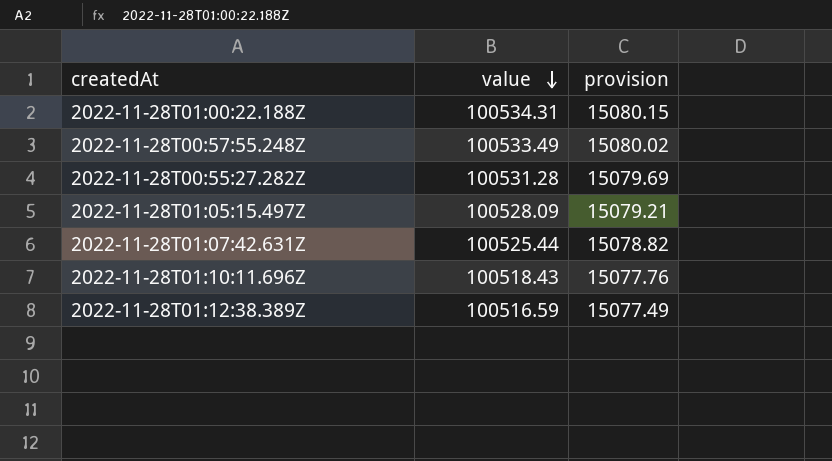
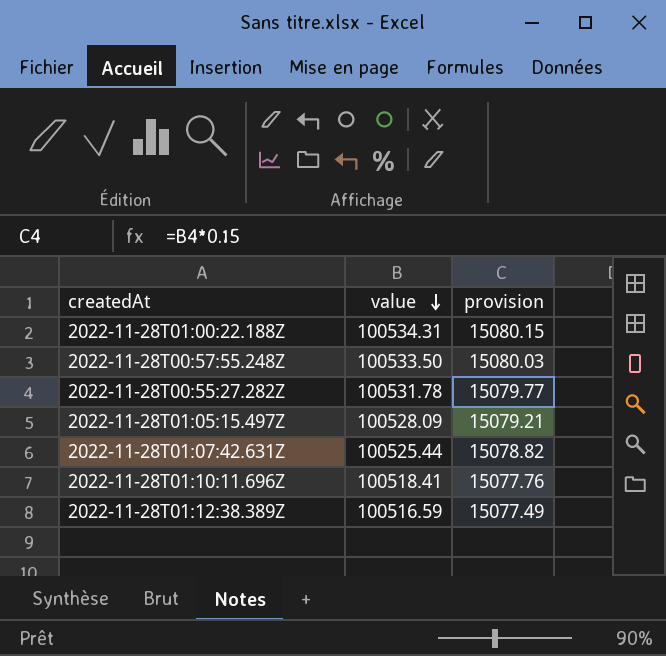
2022-11-28T00:57:55.248Z | value: 100533.49 -> 100533.50
2022-11-28T00:57:55.248Z | provision: 15080.02 -> 15080.03
2022-11-28T00:55:27.282Z | value: 100531.28 -> 100531.78
2022-11-28T00:55:27.282Z | provision: 15079.69 -> 15079.77
2022-11-28T01:10:11.696Z | value: 100518.43 -> 100518.41

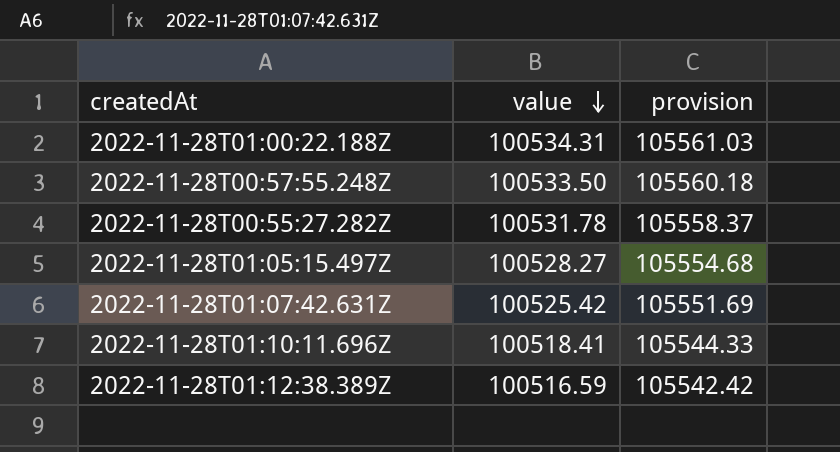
column provision | formula: [value] * 0.15 -> [value] * 1.05
2022-11-28T01:05:15.497Z | value: 100528.09 -> 100528.27
2022-11-28T01:07:42.631Z | value: 100525.44 -> 100525.42

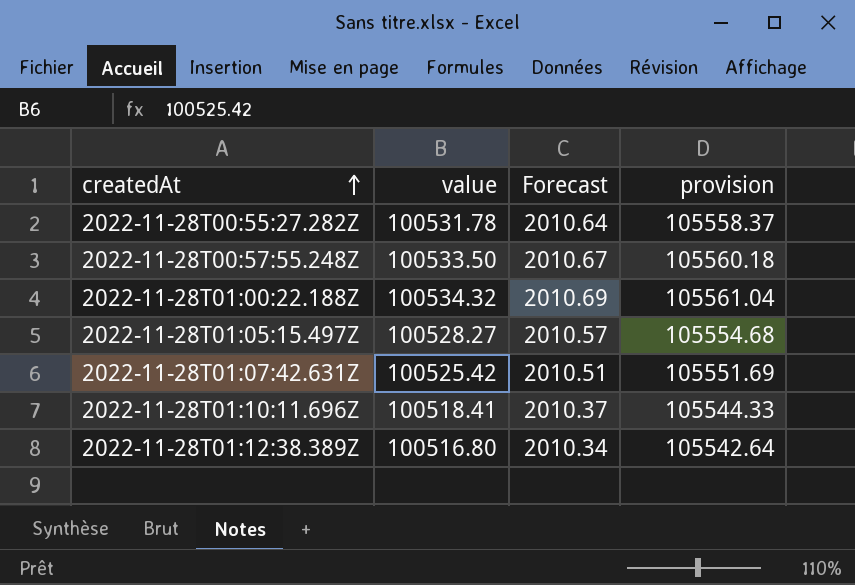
row order: value descending -> createdAt ascending
column Forecast | formula: none -> [value] * 0.02
2022-11-28T01:00:22.188Z | value: 100534.31 -> 100534.32
2022-11-28T01:00:22.188Z | provision: 105561.03 -> 105561.04
2022-11-28T01:12:38.389Z | value: 100516.59 -> 100516.80
2022-11-28T01:12:38.389Z | provision: 105542.42 -> 105542.64

